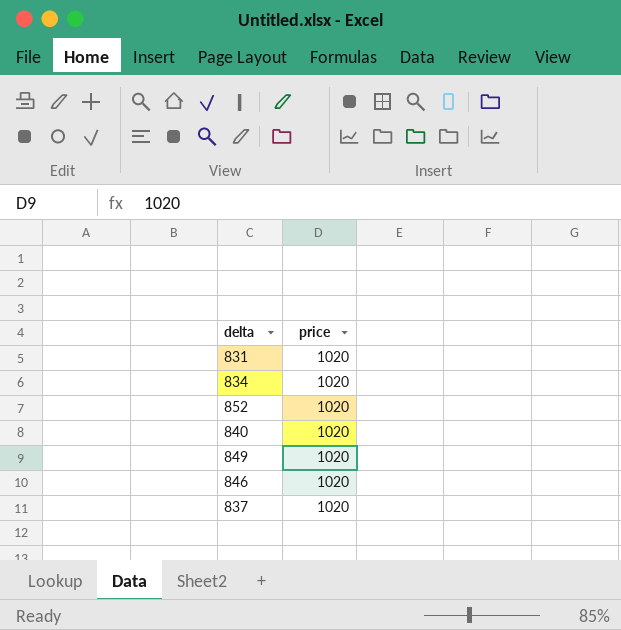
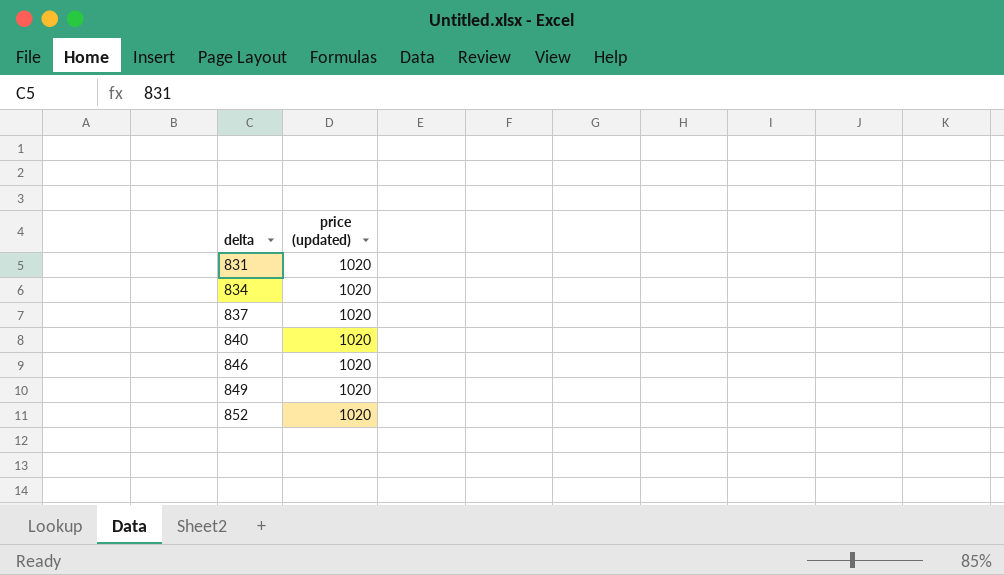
row order: none -> delta ascending
column name: price -> price (updated)

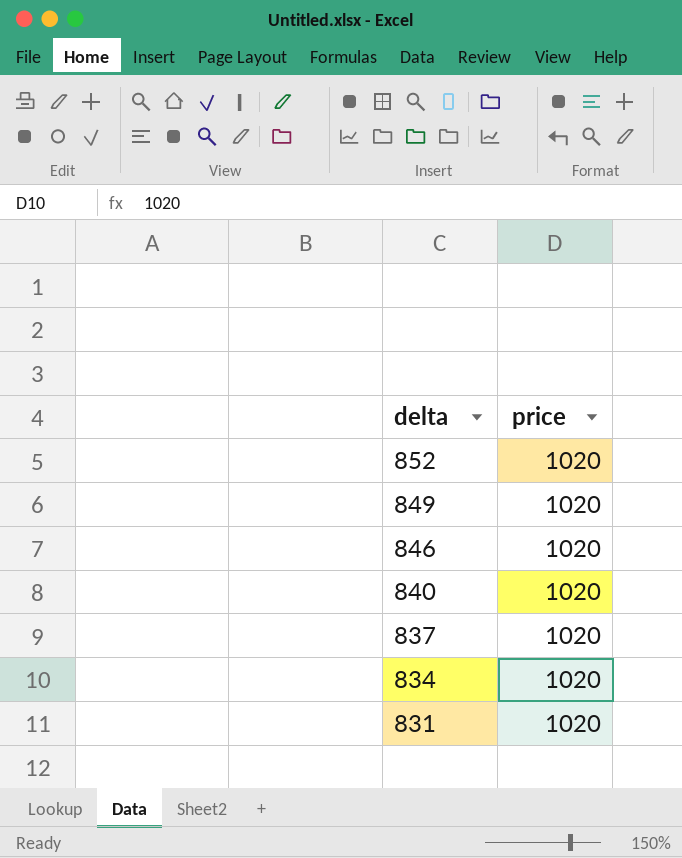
row order: delta ascending -> delta descending
column name: price (updated) -> price

